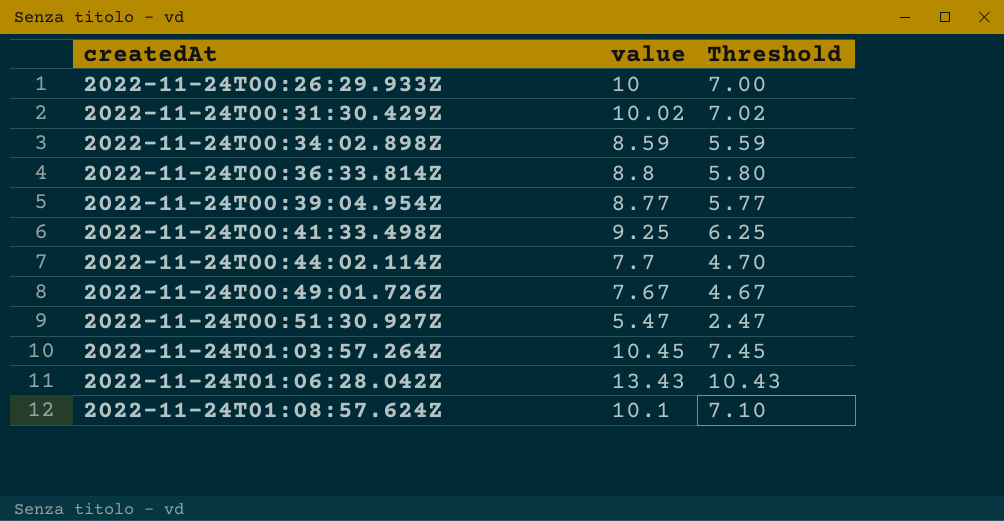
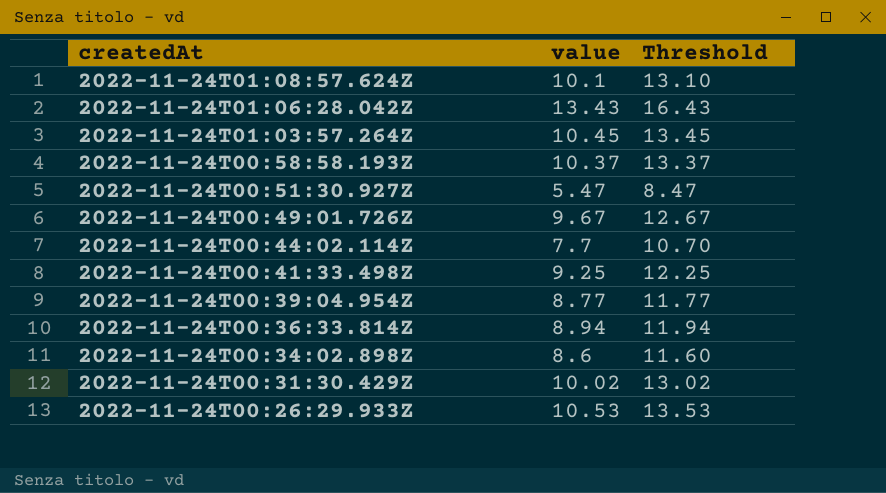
row order: createdAt ascending -> createdAt descending
column Threshold | formula: [value] - 3 -> [value] + 3
row 2022-11-24T00:58:58.193Z: none -> 10.37 | 13.37
2022-11-24T00:49:01.726Z | value: 7.67 -> 9.67
2022-11-24T00:36:33.814Z | value: 8.8 -> 8.94
2022-11-24T00:34:02.898Z | value: 8.59 -> 8.6
2022-11-24T00:26:29.933Z | value: 10 -> 10.53

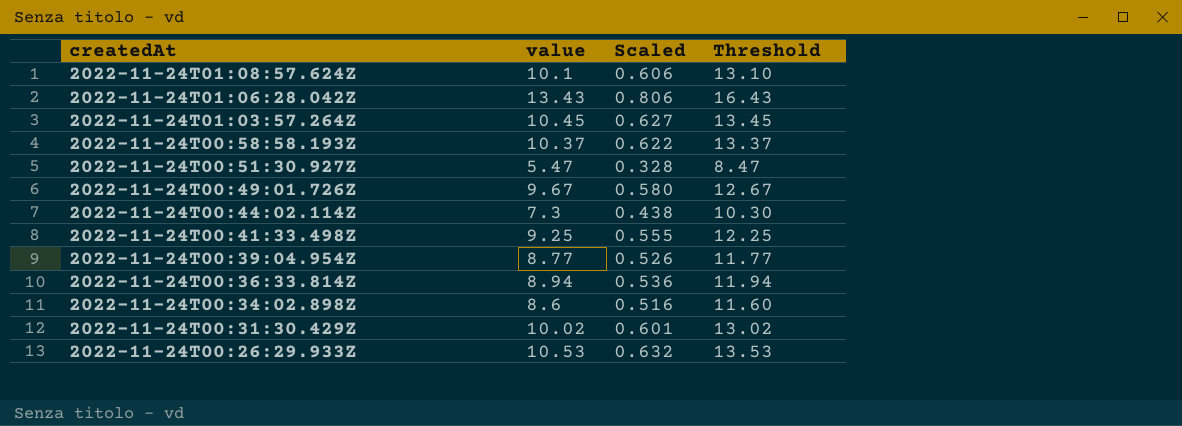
column Scaled | formula: none -> [value] * 0.06
2022-11-24T00:44:02.114Z | value: 7.7 -> 7.3
2022-11-24T00:44:02.114Z | Threshold: 10.70 -> 10.30

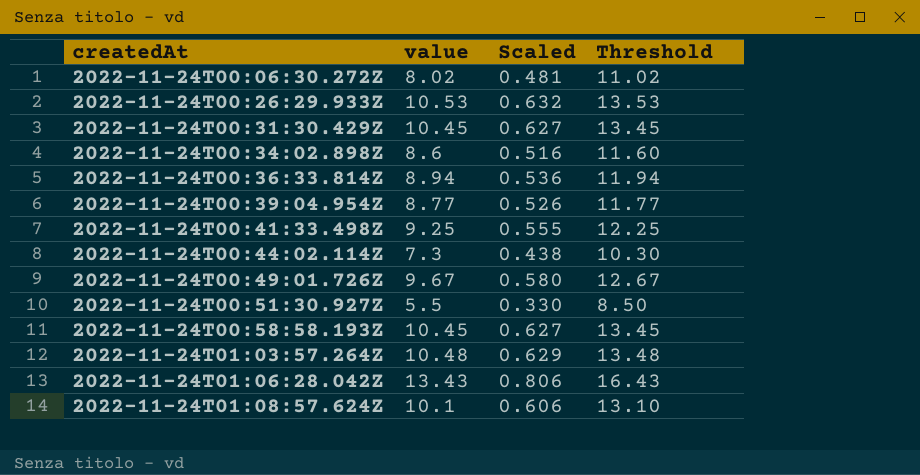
row order: createdAt descending -> createdAt ascending
row 2022-11-24T00:06:30.272Z: none -> 8.02 | 0.481 | 11.02
2022-11-24T00:31:30.429Z | value: 10.02 -> 10.45
2022-11-24T00:31:30.429Z | Scaled: 0.601 -> 0.627
2022-11-24T00:31:30.429Z | Threshold: 13.02 -> 13.45
2022-11-24T00:51:30.927Z | value: 5.47 -> 5.5
2022-11-24T00:51:30.927Z | Scaled: 0.328 -> 0.330
2022-11-24T00:51:30.927Z | Threshold: 8.47 -> 8.50
2022-11-24T00:58:58.193Z | value: 10.37 -> 10.45
2022-11-24T00:58:58.193Z | Scaled: 0.622 -> 0.627
2022-11-24T00:58:58.193Z | Threshold: 13.37 -> 13.45
2022-11-24T01:03:57.264Z | value: 10.45 -> 10.48
2022-11-24T01:03:57.264Z | Scaled: 0.627 -> 0.629
2022-11-24T01:03:57.264Z | Threshold: 13.45 -> 13.48

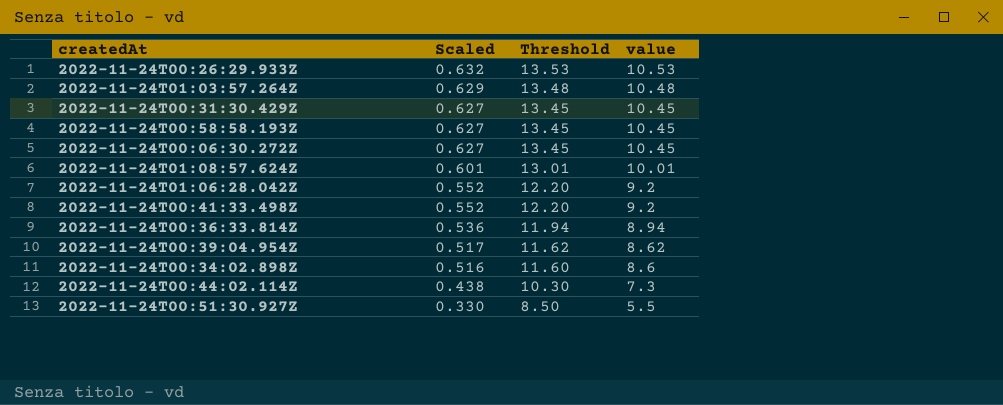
row order: createdAt ascending -> Scaled descending
column value | position: 2 -> 4
row 2022-11-24T00:49:01.726Z: 9.67 | 0.580 | 12.67 -> none
2022-11-24T00:06:30.272Z | Scaled: 0.481 -> 0.627
2022-11-24T00:06:30.272Z | Threshold: 11.02 -> 13.45
2022-11-24T00:06:30.272Z | value: 8.02 -> 10.45
2022-11-24T01:08:57.624Z | Scaled: 0.606 -> 0.601
2022-11-24T01:08:57.624Z | Threshold: 13.10 -> 13.01
2022-11-24T01:08:57.624Z | value: 10.1 -> 10.01
2022-11-24T01:06:28.042Z | Scaled: 0.806 -> 0.552
2022-11-24T01:06:28.042Z | Threshold: 16.43 -> 12.20
2022-11-24T01:06:28.042Z | value: 13.43 -> 9.2
2022-11-24T00:41:33.498Z | Scaled: 0.555 -> 0.552
2022-11-24T00:41:33.498Z | Threshold: 12.25 -> 12.20
2022-11-24T00:41:33.498Z | value: 9.25 -> 9.2
2022-11-24T00:39:04.954Z | Scaled: 0.526 -> 0.517
2022-11-24T00:39:04.954Z | Threshold: 11.77 -> 11.62
2022-11-24T00:39:04.954Z | value: 8.77 -> 8.62

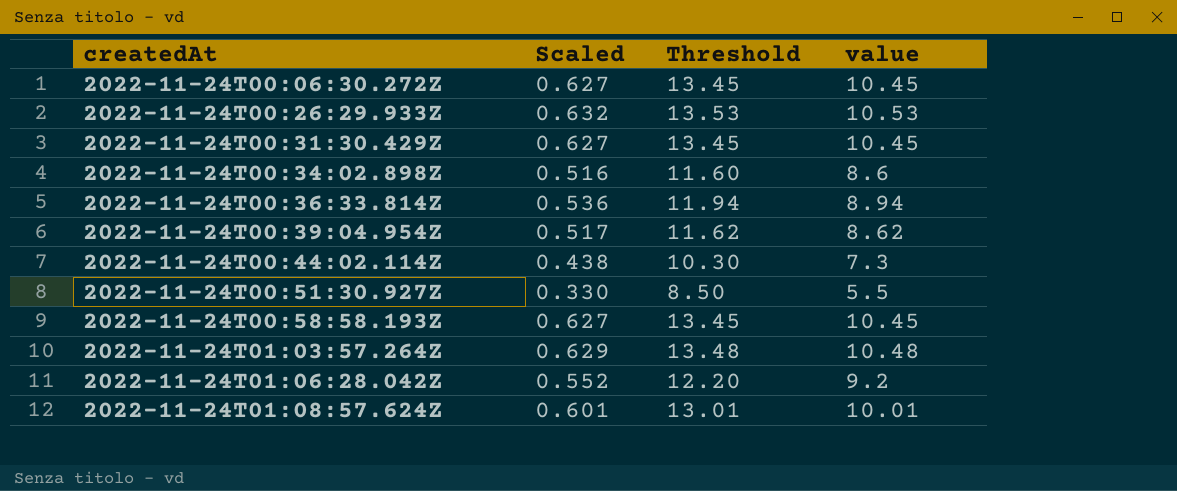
row order: Scaled descending -> createdAt ascending
row 2022-11-24T00:41:33.498Z: 0.552 | 12.20 | 9.2 -> none

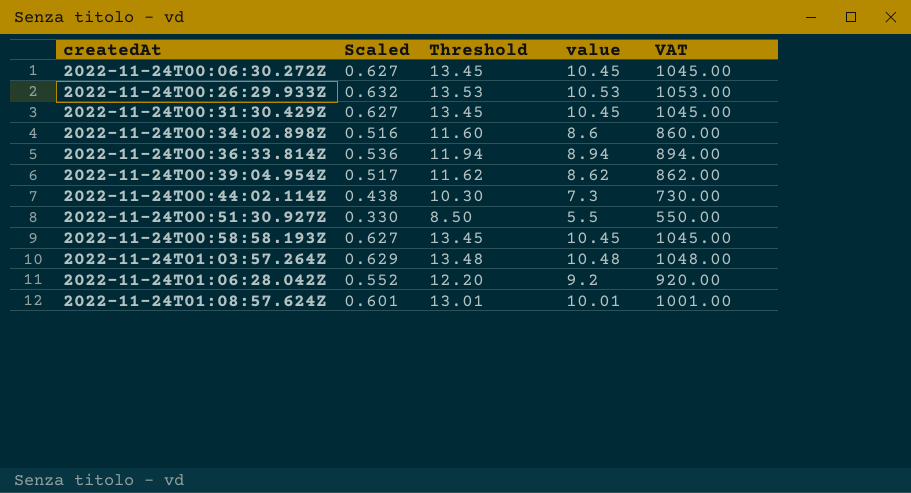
column VAT | formula: none -> [value] * 100

